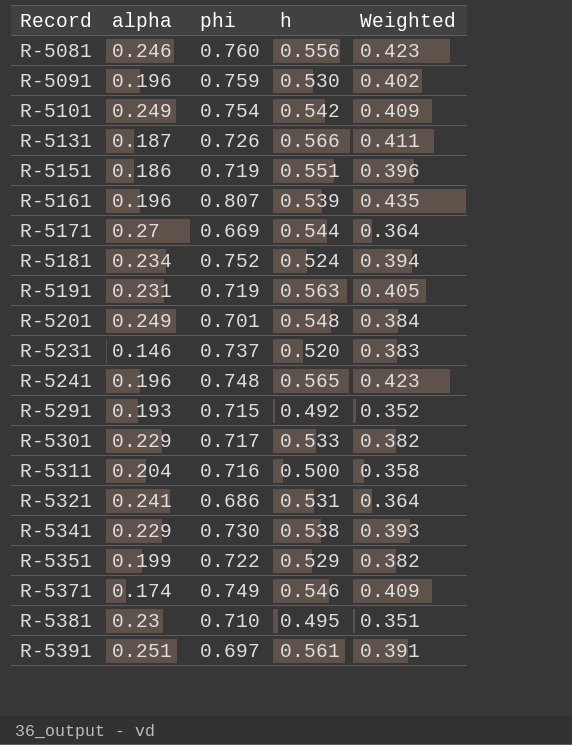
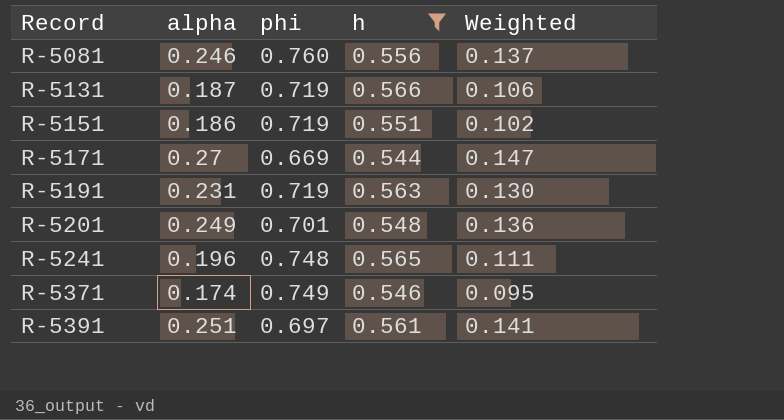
filter: none -> h >= 0.544
column Weighted | formula: [phi] * [h] -> [alpha] * [h]
R-5131 | phi: 0.726 -> 0.719

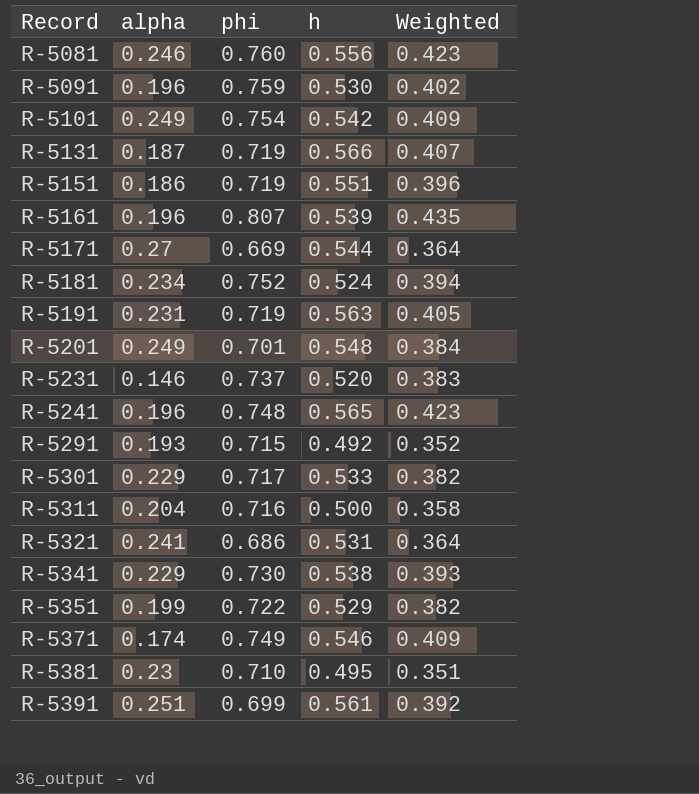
filter: h >= 0.544 -> none
column Weighted | formula: [alpha] * [h] -> [phi] * [h]
R-5391 | phi: 0.697 -> 0.699

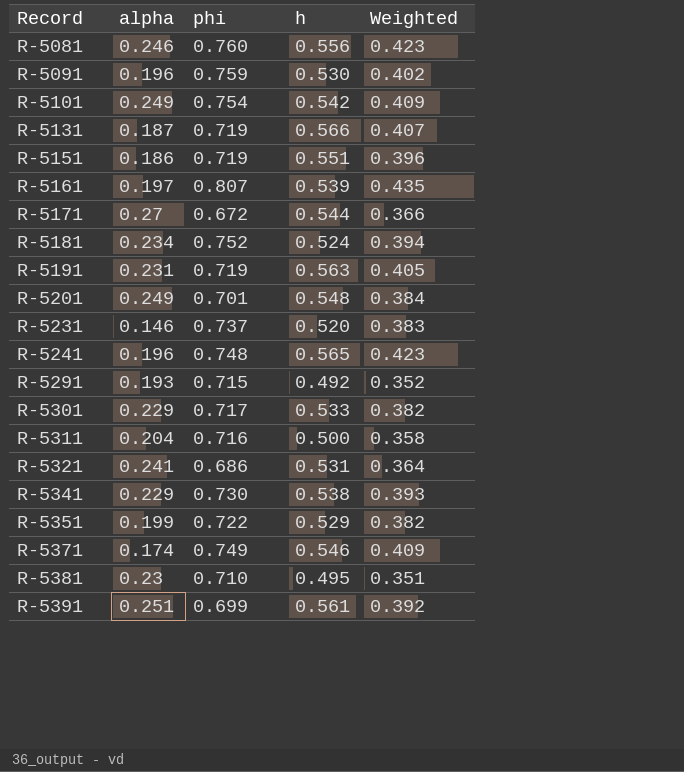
R-5161 | alpha: 0.196 -> 0.197
R-5171 | phi: 0.669 -> 0.672
R-5171 | Weighted: 0.364 -> 0.366

